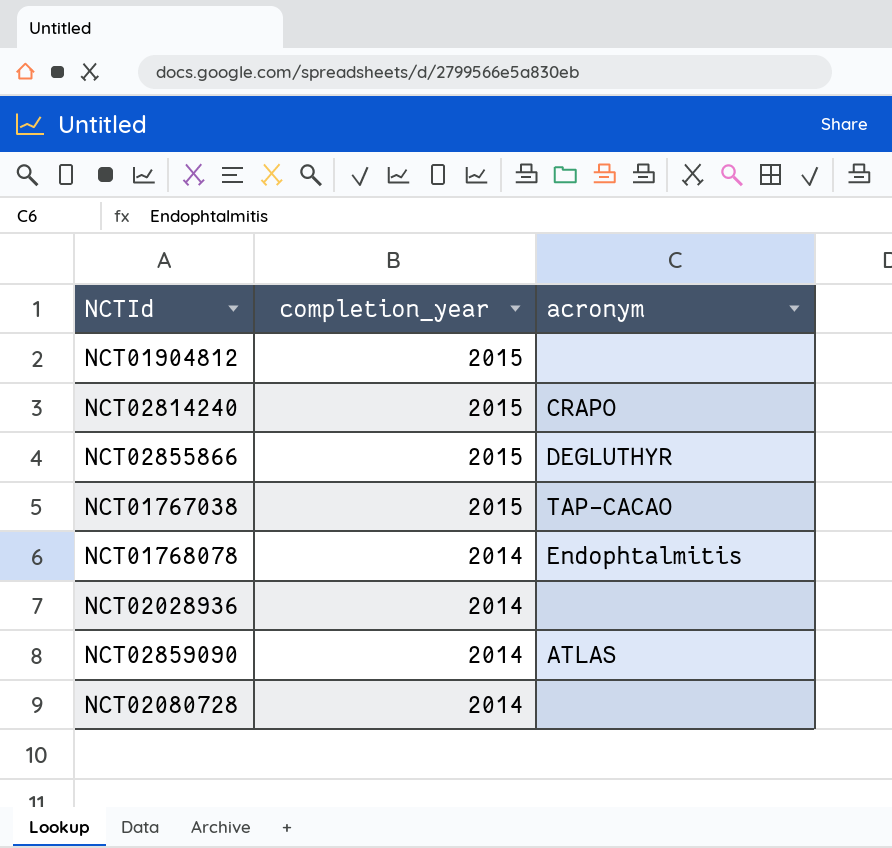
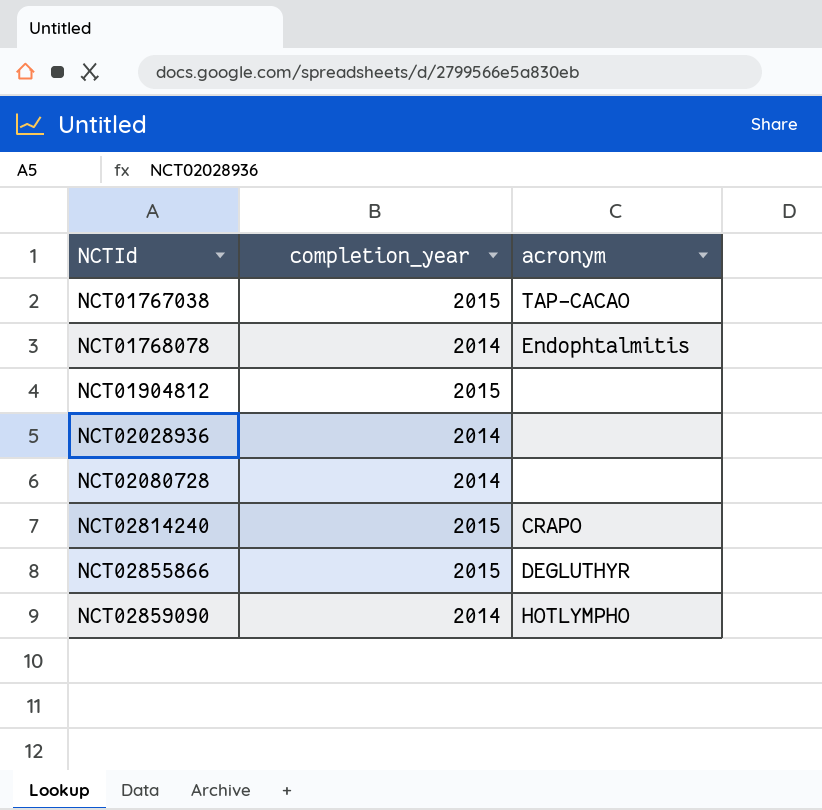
row order: completion_year descending -> NCTId ascending
NCT02859090 | acronym: ATLAS -> HOTLYMPHO

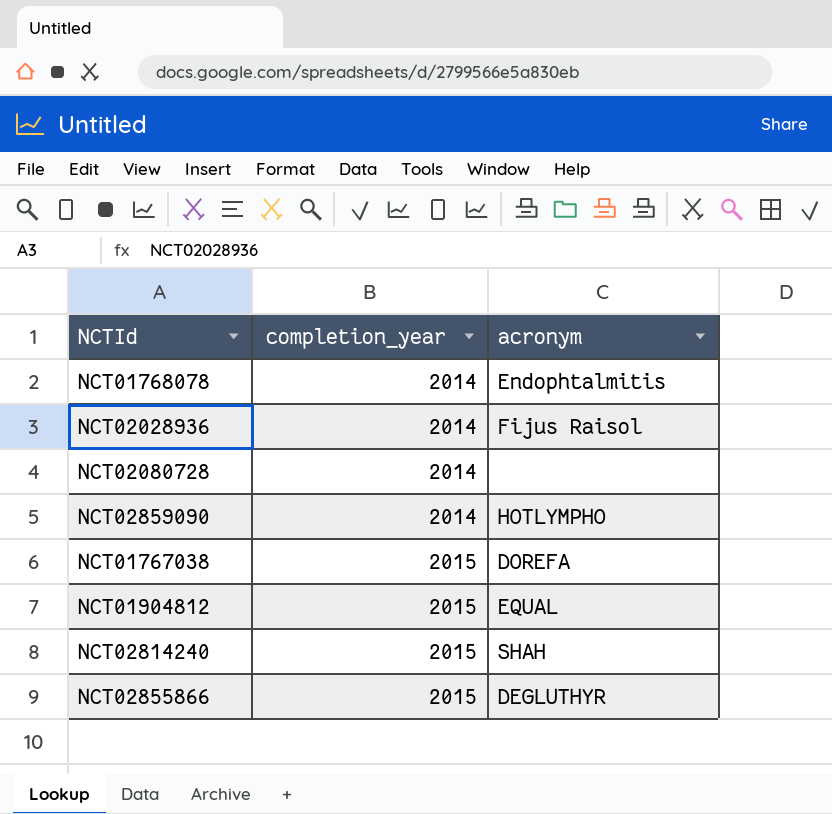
row order: NCTId ascending -> completion_year ascending
NCT02028936 | acronym: none -> Fijus Raisol
NCT01767038 | acronym: TAP-CACAO -> DOREFA
NCT01904812 | acronym: none -> EQUAL
NCT02814240 | acronym: CRAPO -> SHAH

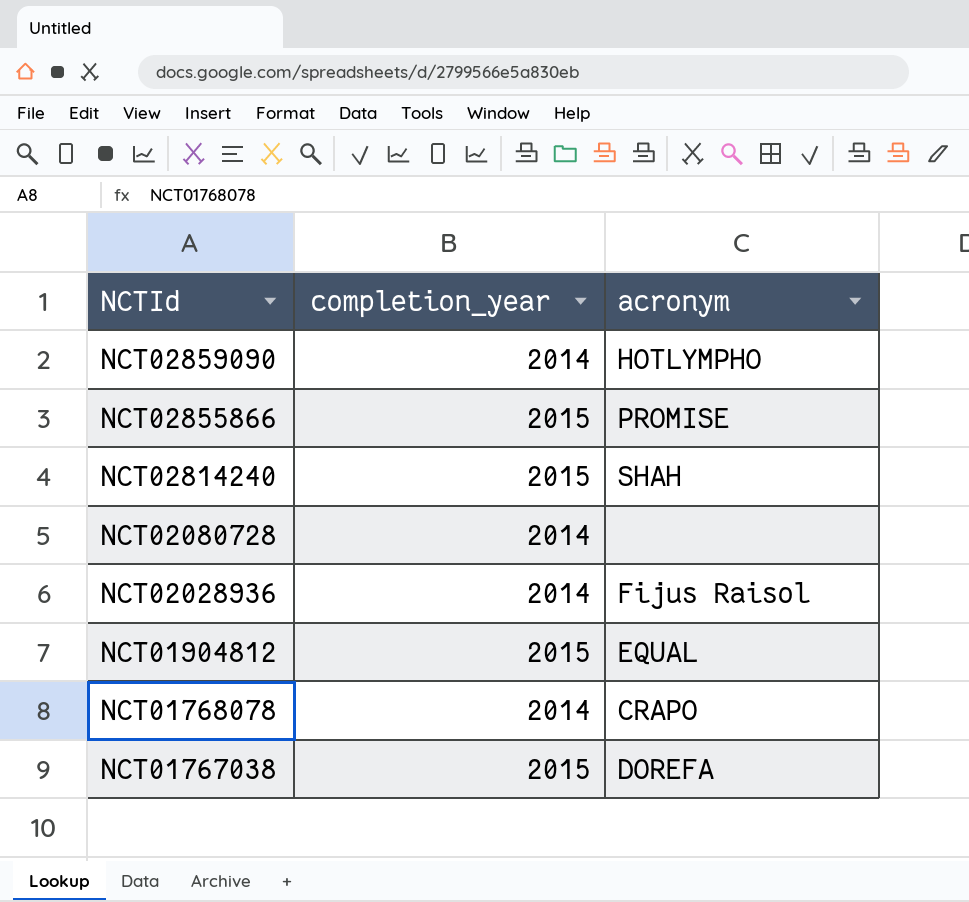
row order: completion_year ascending -> NCTId descending
NCT02855866 | acronym: DEGLUTHYR -> PROMISE
NCT01768078 | acronym: Endophtalmitis -> CRAPO

